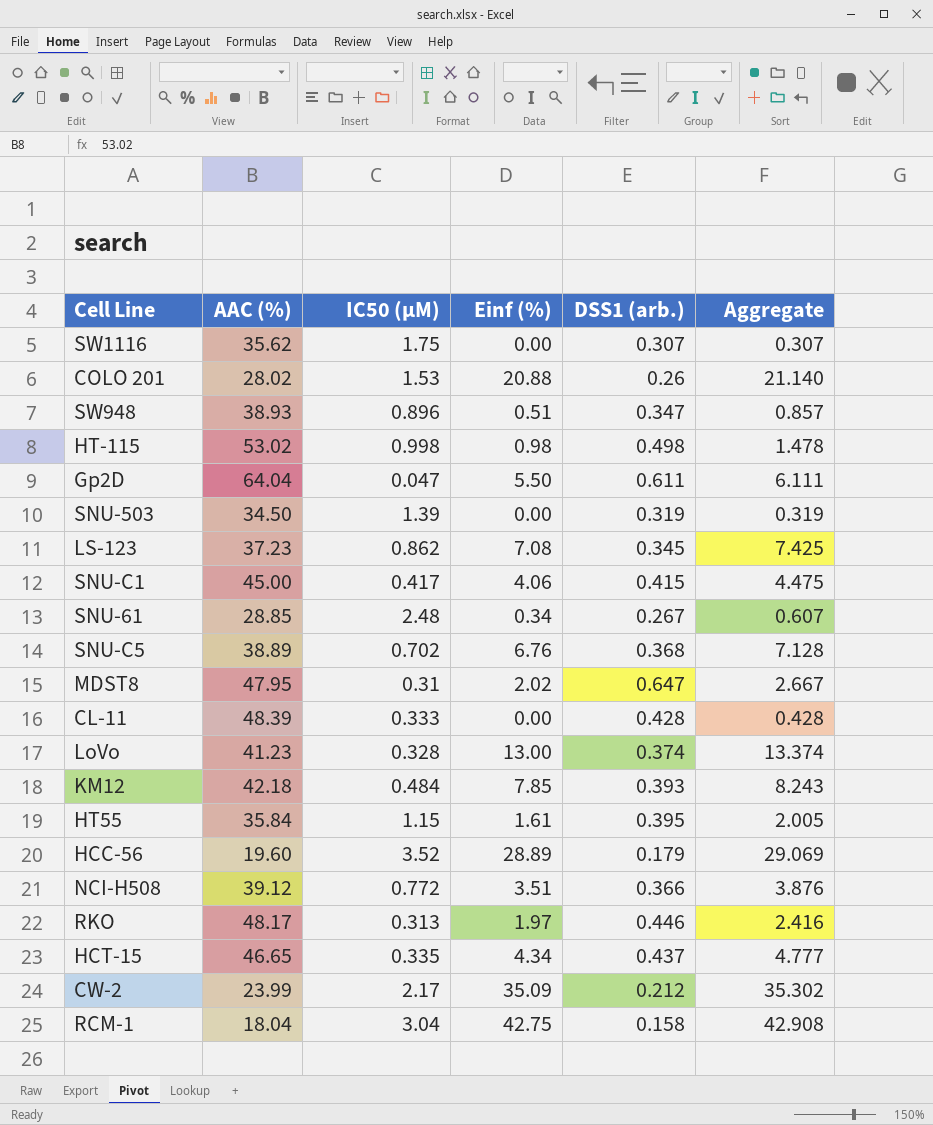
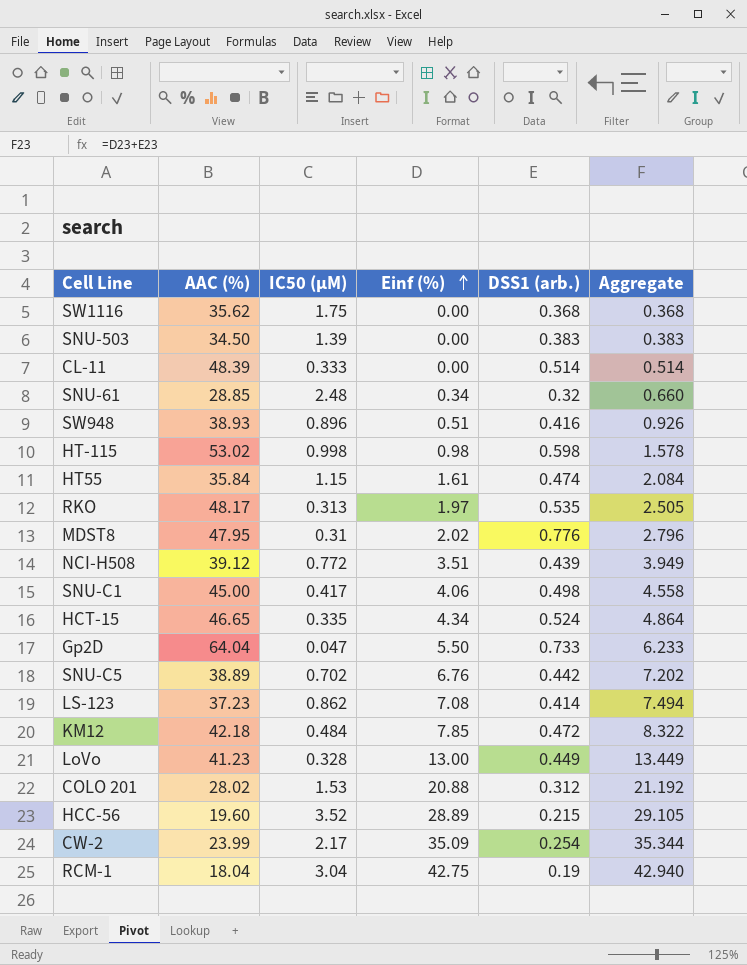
row order: none -> Einf (%) ascending
SW1116 | DSS1 (arb.): 0.307 -> 0.368
SW1116 | Aggregate: 0.307 -> 0.368
SNU-503 | DSS1 (arb.): 0.319 -> 0.383
SNU-503 | Aggregate: 0.319 -> 0.383
CL-11 | DSS1 (arb.): 0.428 -> 0.514
CL-11 | Aggregate: 0.428 -> 0.514
SNU-61 | DSS1 (arb.): 0.267 -> 0.32
SNU-61 | Aggregate: 0.607 -> 0.660
SW948 | DSS1 (arb.): 0.347 -> 0.416
SW948 | Aggregate: 0.857 -> 0.926
HT-115 | DSS1 (arb.): 0.498 -> 0.598
HT-115 | Aggregate: 1.478 -> 1.578
HT55 | DSS1 (arb.): 0.395 -> 0.474
HT55 | Aggregate: 2.005 -> 2.084
RKO | DSS1 (arb.): 0.446 -> 0.535
RKO | Aggregate: 2.416 -> 2.505
MDST8 | DSS1 (arb.): 0.647 -> 0.776
MDST8 | Aggregate: 2.667 -> 2.796
NCI-H508 | DSS1 (arb.): 0.366 -> 0.439
NCI-H508 | Aggregate: 3.876 -> 3.949
SNU-C1 | DSS1 (arb.): 0.415 -> 0.498
SNU-C1 | Aggregate: 4.475 -> 4.558
HCT-15 | DSS1 (arb.): 0.437 -> 0.524
HCT-15 | Aggregate: 4.777 -> 4.864
Gp2D | DSS1 (arb.): 0.611 -> 0.733
Gp2D | Aggregate: 6.111 -> 6.233
SNU-C5 | DSS1 (arb.): 0.368 -> 0.442
SNU-C5 | Aggregate: 7.128 -> 7.202
LS-123 | DSS1 (arb.): 0.345 -> 0.414
LS-123 | Aggregate: 7.425 -> 7.494
KM12 | DSS1 (arb.): 0.393 -> 0.472
KM12 | Aggregate: 8.243 -> 8.322
LoVo | DSS1 (arb.): 0.374 -> 0.449
LoVo | Aggregate: 13.374 -> 13.449
COLO 201 | DSS1 (arb.): 0.26 -> 0.312
COLO 201 | Aggregate: 21.140 -> 21.192
HCC-56 | DSS1 (arb.): 0.179 -> 0.215
HCC-56 | Aggregate: 29.069 -> 29.105
CW-2 | DSS1 (arb.): 0.212 -> 0.254
CW-2 | Aggregate: 35.302 -> 35.344
RCM-1 | DSS1 (arb.): 0.158 -> 0.19
RCM-1 | Aggregate: 42.908 -> 42.940

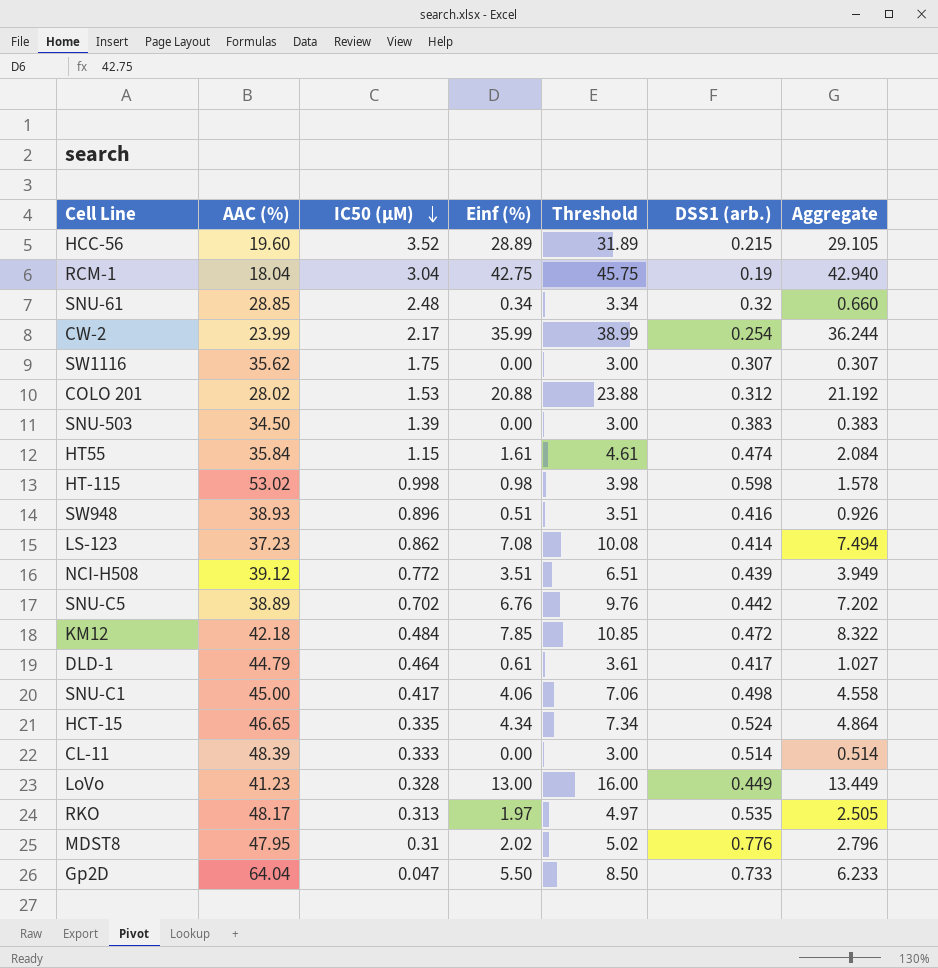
row order: Einf (%) ascending -> IC50 (µM) descending
column Threshold | formula: none -> [Einf (%)] + 3
CW-2 | Einf (%): 35.09 -> 35.99
CW-2 | Aggregate: 35.344 -> 36.244
SW1116 | DSS1 (arb.): 0.368 -> 0.307
SW1116 | Aggregate: 0.368 -> 0.307
row DLD-1: none -> 44.79 | 0.464 | 0.61 | 3.61 | 0.417 | 1.027

